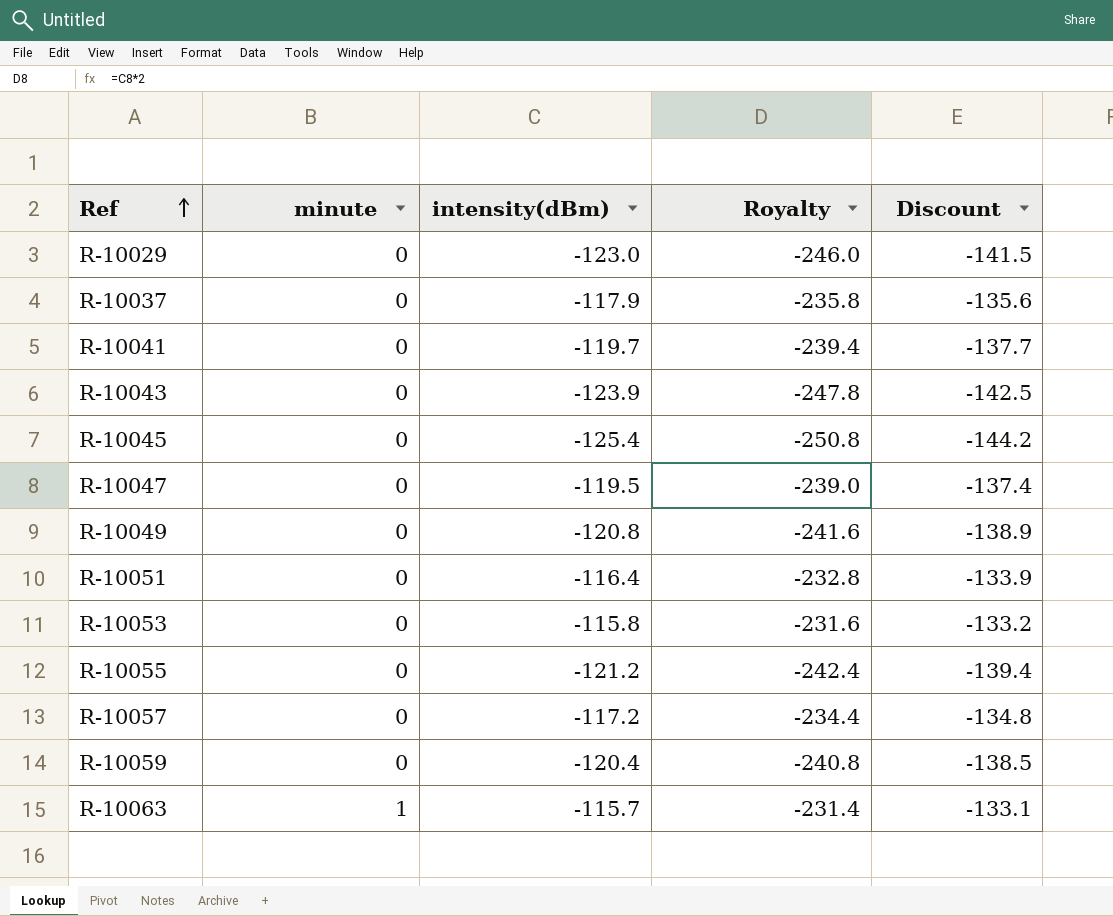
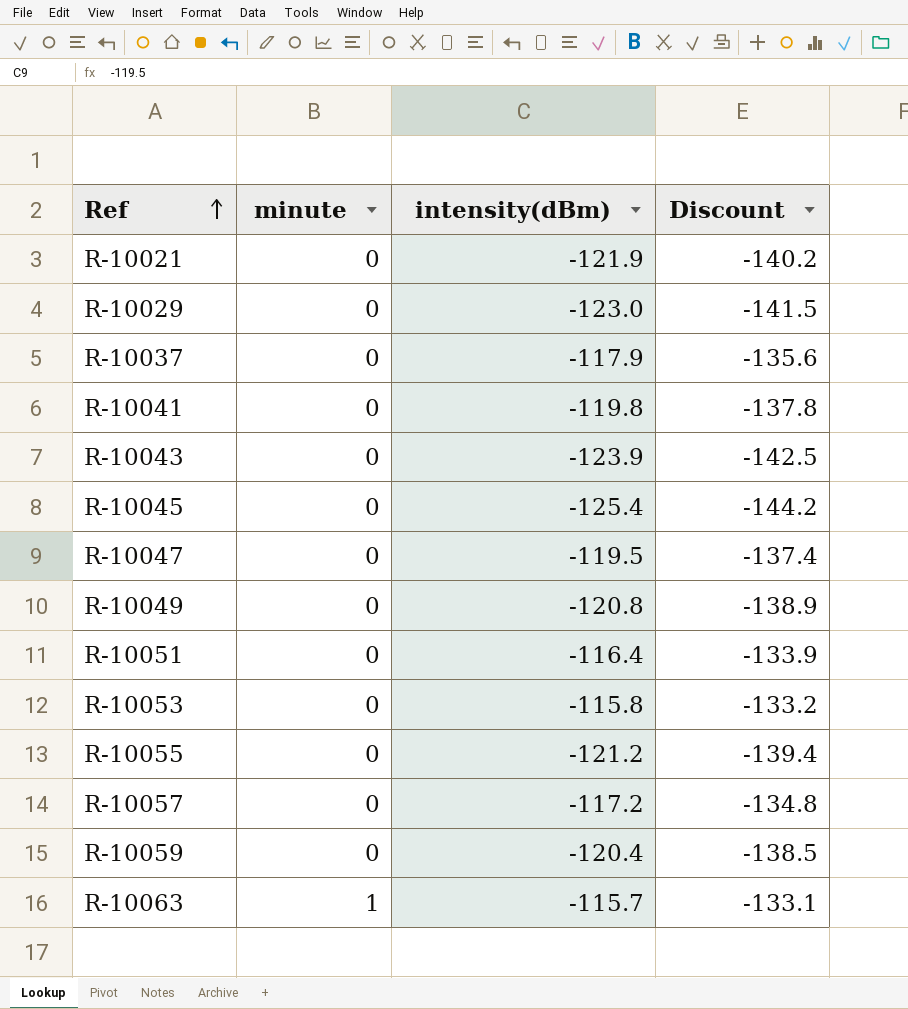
column Royalty | formula: [intensity(dBm)] * 2 -> none
row R-10021: none -> 0 | -121.9 | -140.2
R-10041 | intensity(dBm): -119.7 -> -119.8
R-10041 | Discount: -137.7 -> -137.8

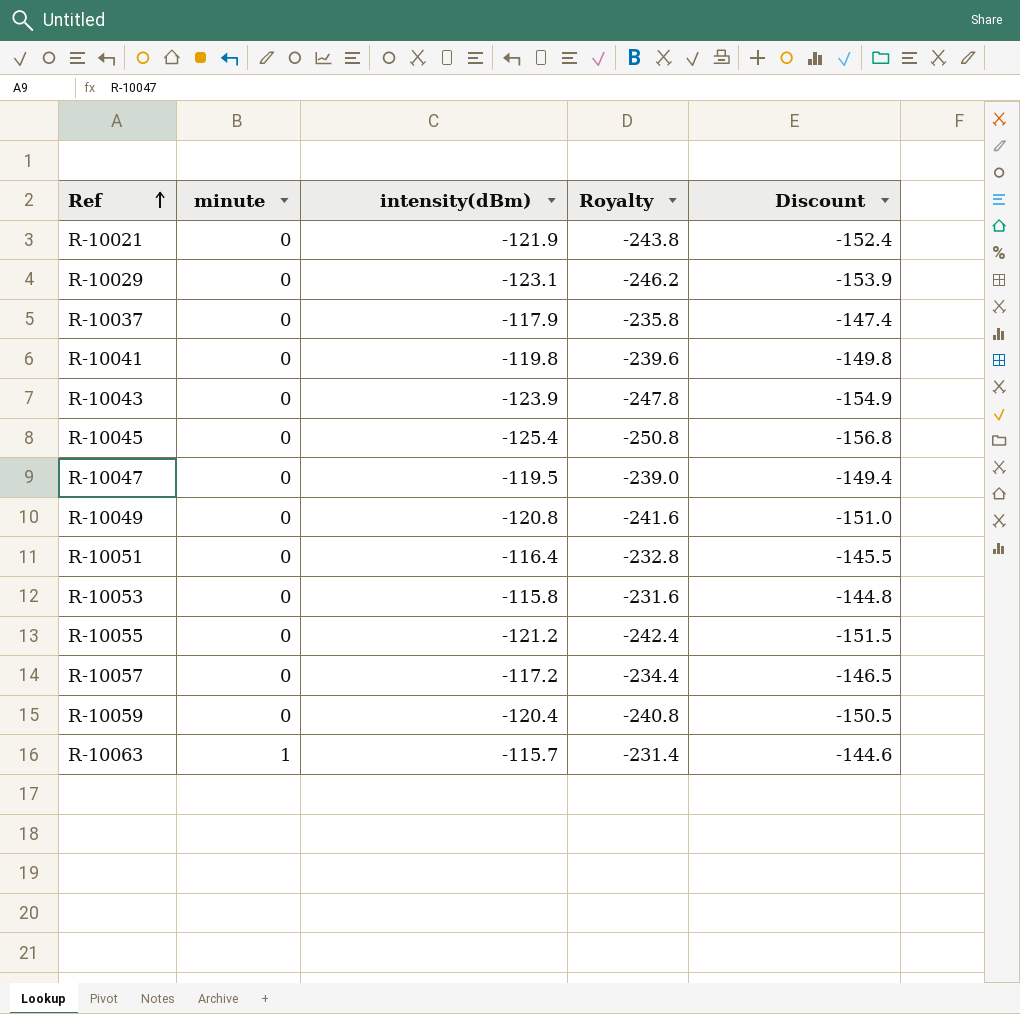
column Royalty | formula: none -> [intensity(dBm)] * 2
column Discount | formula: [intensity(dBm)] * 1.15 -> [intensity(dBm)] * 1.25
R-10029 | intensity(dBm): -123.0 -> -123.1

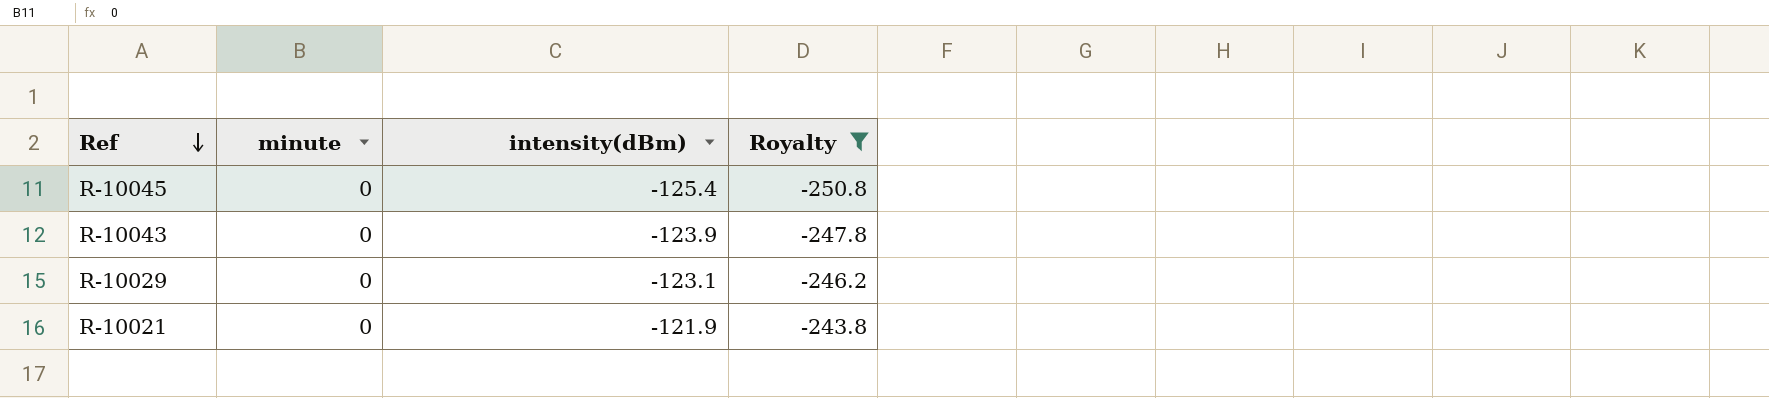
filter: none -> Royalty <= -243.8
row order: Ref ascending -> Ref descending
column Discount | formula: [intensity(dBm)] * 1.25 -> none

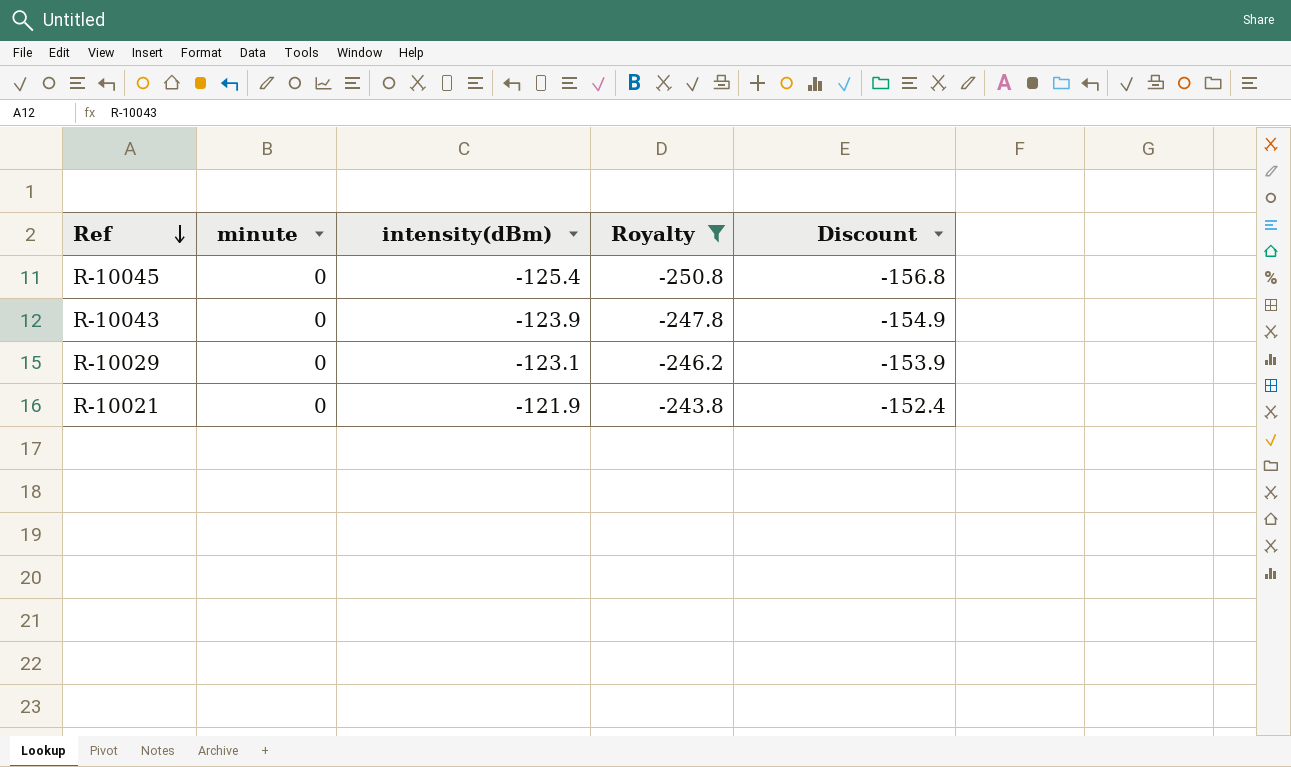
column Discount | formula: none -> [intensity(dBm)] * 1.25

